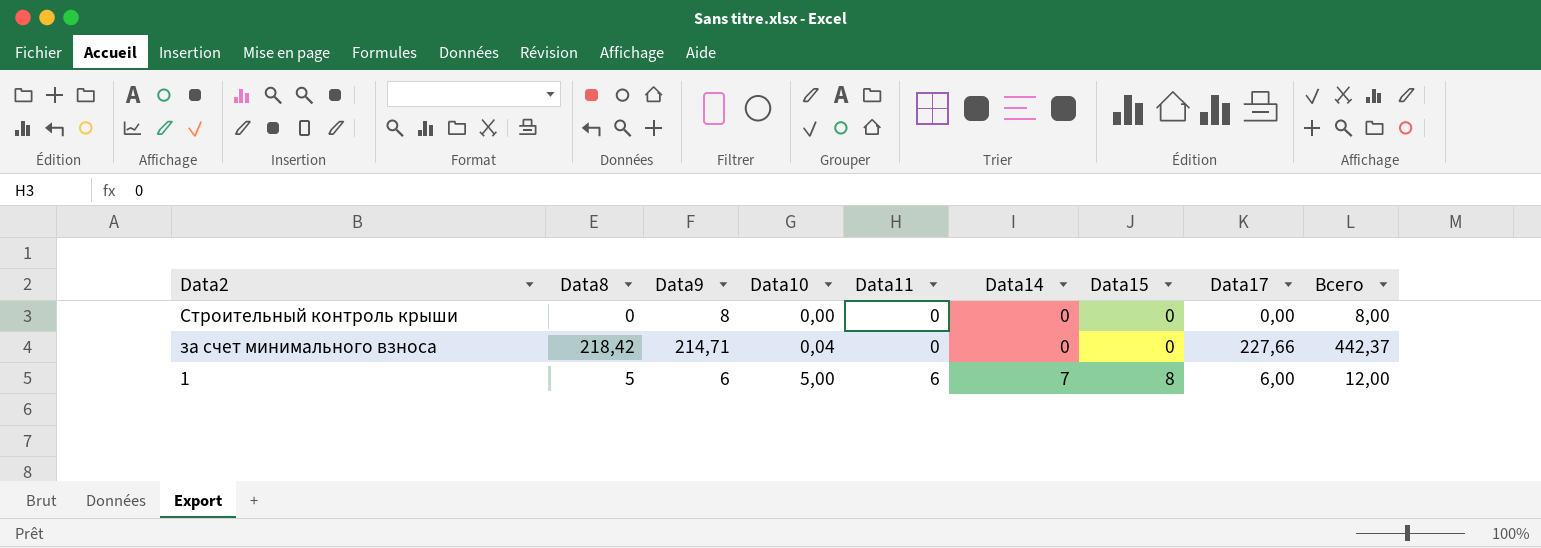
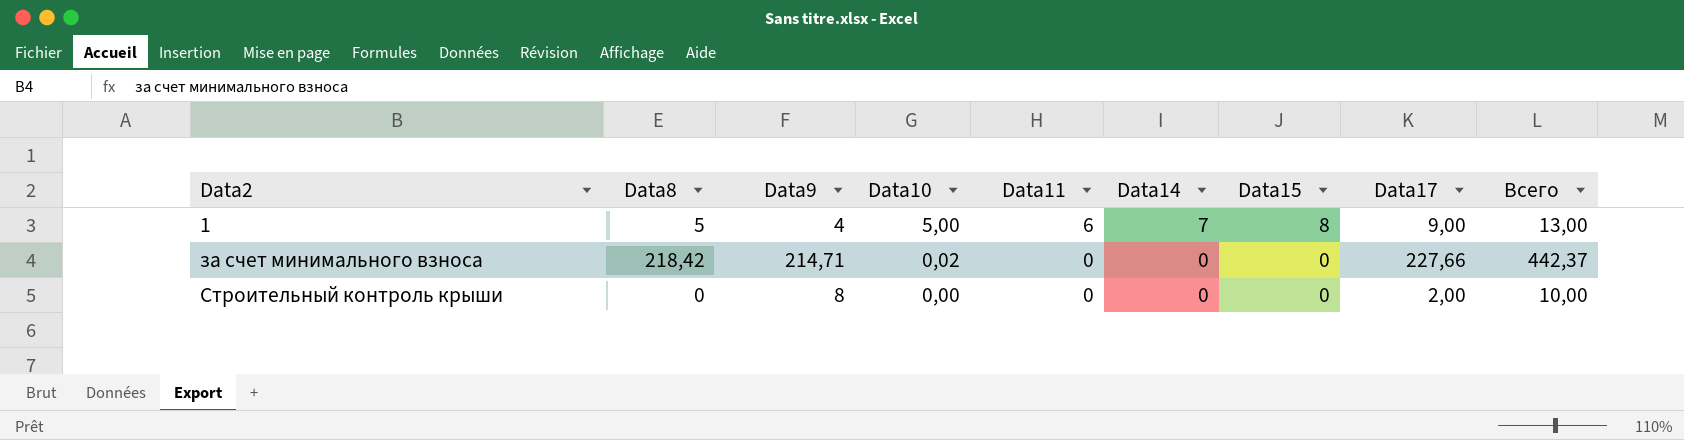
row order: Data2 descending -> Data2 ascending
1 | Data9: 6 -> 4
1 | Data17: 6,00 -> 9,00
1 | Всего: 12,00 -> 13,00
за счет минимального взноса | Data10: 0,04 -> 0,02
Строительный контроль крыши | Data17: 0,00 -> 2,00
Строительный контроль крыши | Всего: 8,00 -> 10,00

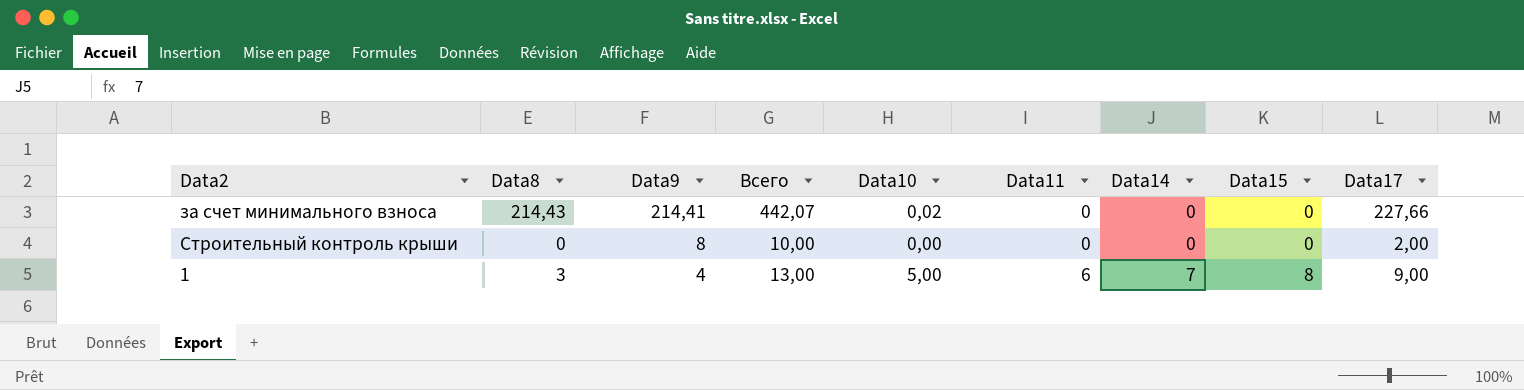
row order: Data2 ascending -> Data9 descending
column Всего | position: 9 -> 4
за счет минимального взноса | Data8: 218,42 -> 214,43
за счет минимального взноса | Data9: 214,71 -> 214,41
за счет минимального взноса | Всего: 442,37 -> 442,07
1 | Data8: 5 -> 3

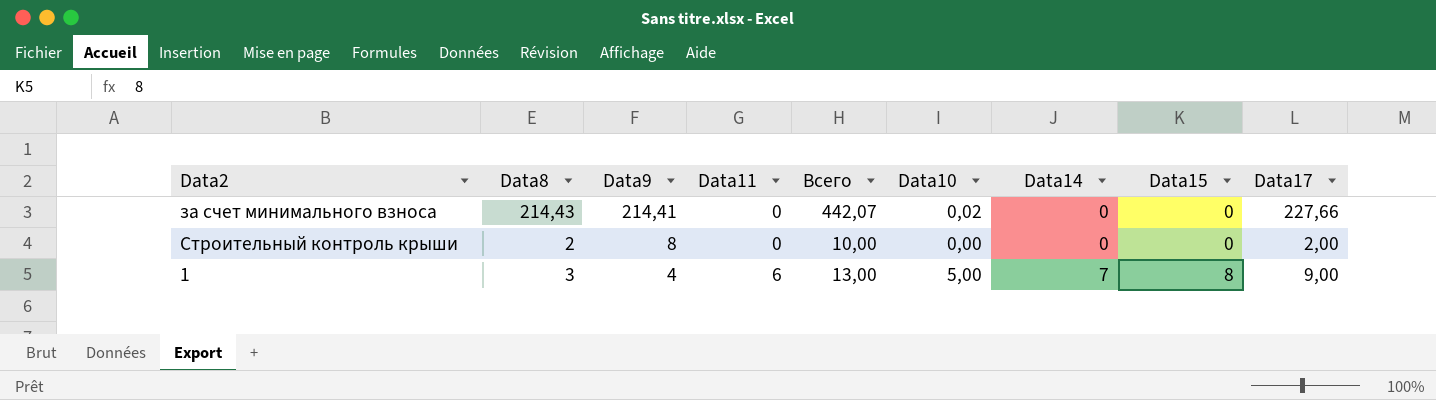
column Data11 | position: 6 -> 4
Строительный контроль крыши | Data8: 0 -> 2

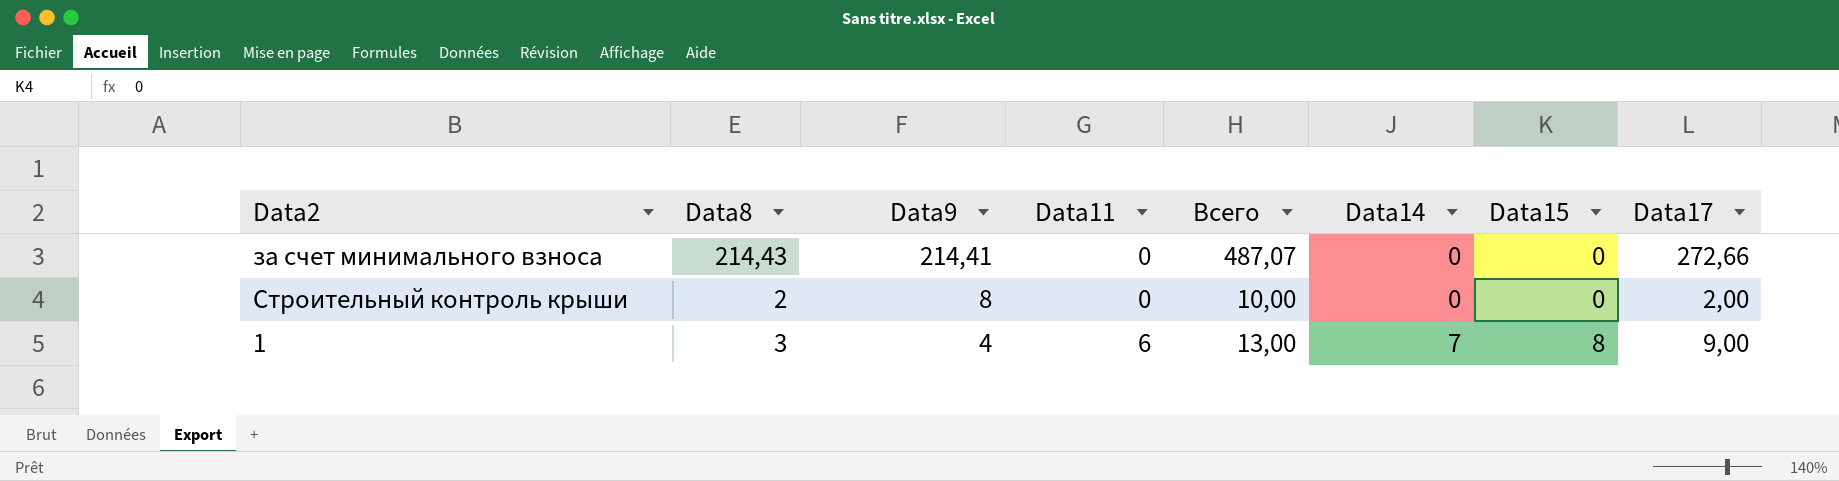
column Data10 | position: 6 -> none
за счет минимального взноса | Всего: 442,07 -> 487,07
за счет минимального взноса | Data17: 227,66 -> 272,66

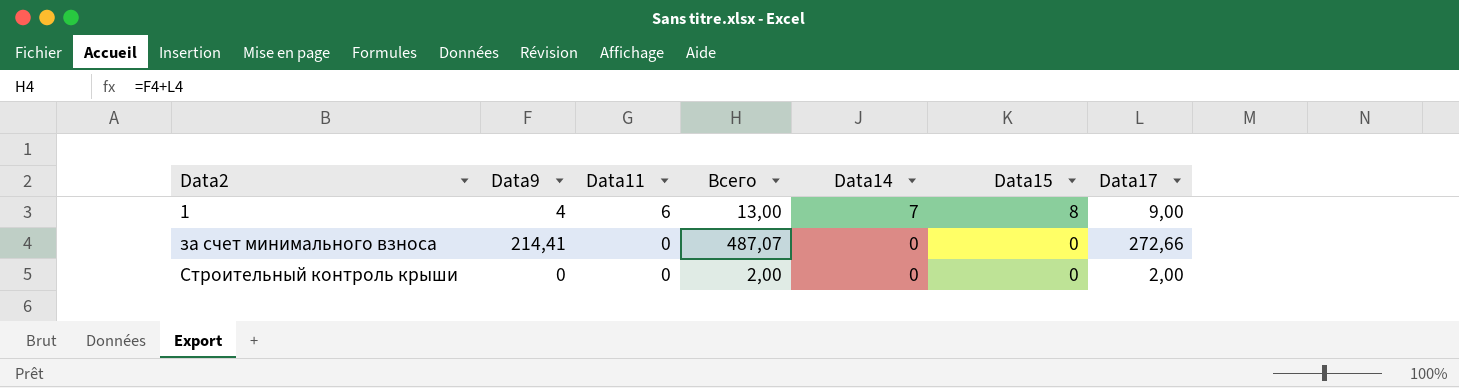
row order: Data9 descending -> Data2 ascending
column Data8 | position: 2 -> none
Строительный контроль крыши | Data9: 8 -> 0
Строительный контроль крыши | Всего: 10,00 -> 2,00

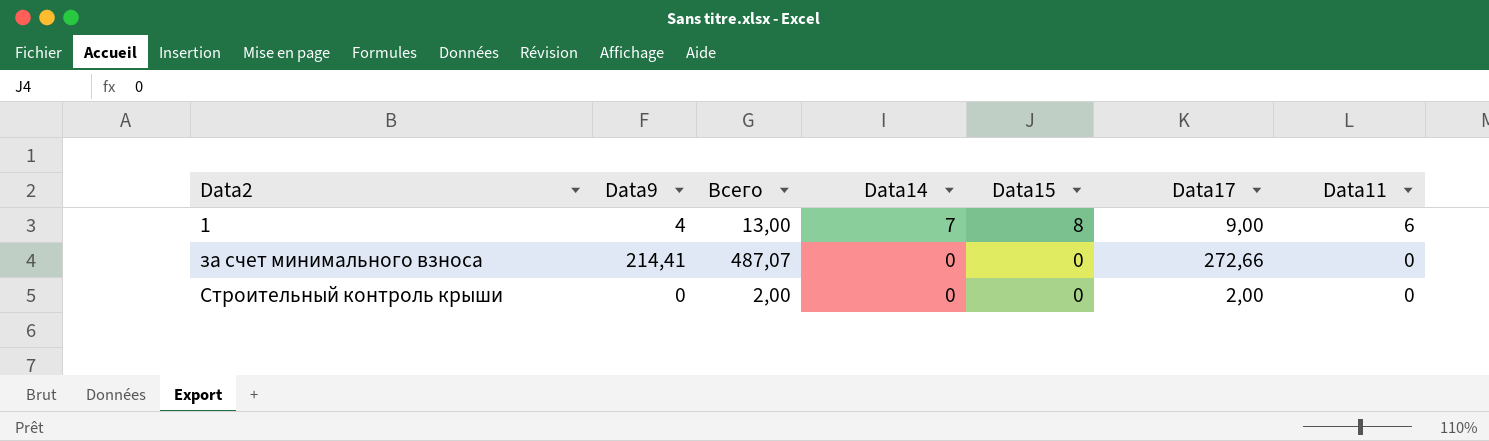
column Data11 | position: 3 -> 7

